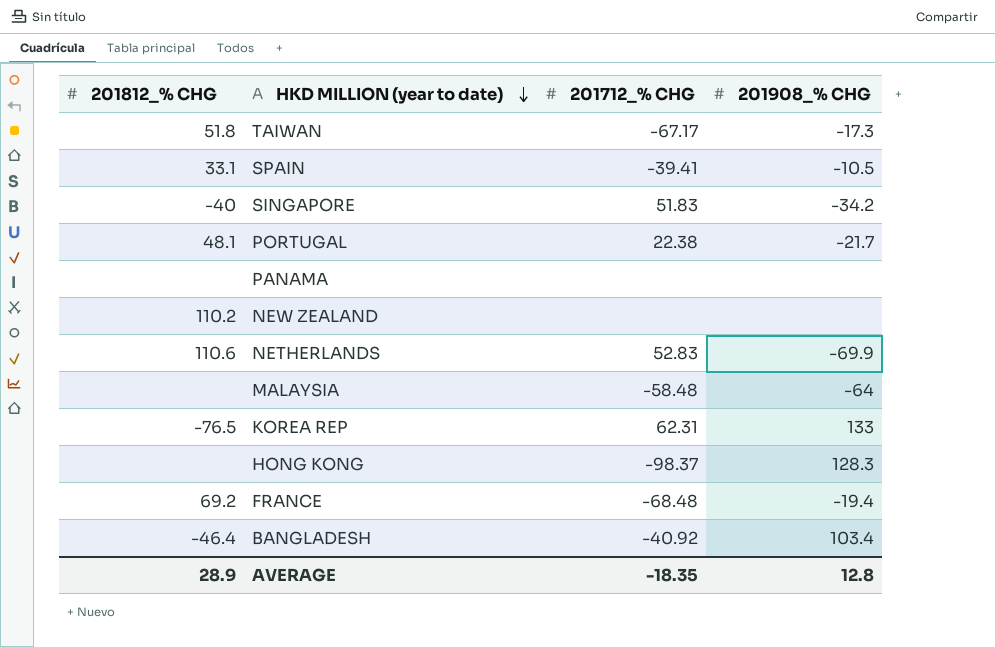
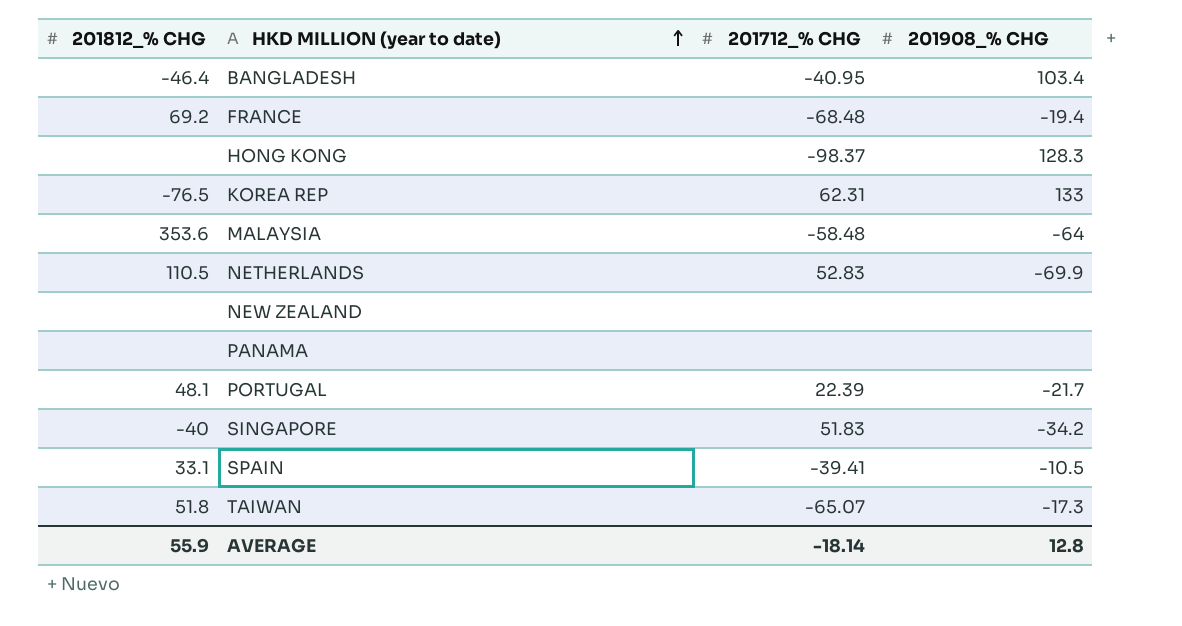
row order: HKD MILLION (year to date) descending -> HKD MILLION (year to date) ascending
BANGLADESH | 201712_% CHG: -40.92 -> -40.95
MALAYSIA | 201812_% CHG: none -> 353.6
NETHERLANDS | 201812_% CHG: 110.6 -> 110.5
NEW ZEALAND | 201812_% CHG: 110.2 -> none
PORTUGAL | 201712_% CHG: 22.38 -> 22.39
TAIWAN | 201712_% CHG: -67.17 -> -65.07
AVERAGE | 201812_% CHG: 28.9 -> 55.9
AVERAGE | 201712_% CHG: -18.35 -> -18.14

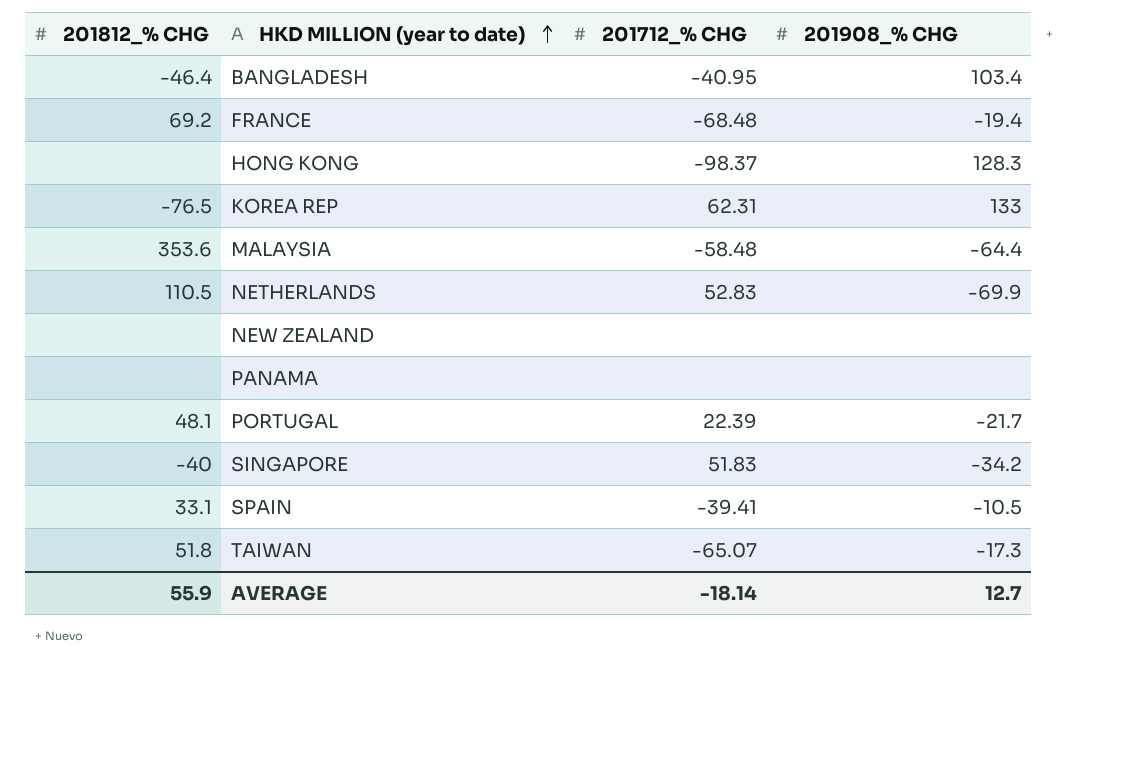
MALAYSIA | 201908_% CHG: -64 -> -64.4
AVERAGE | 201908_% CHG: 12.8 -> 12.7

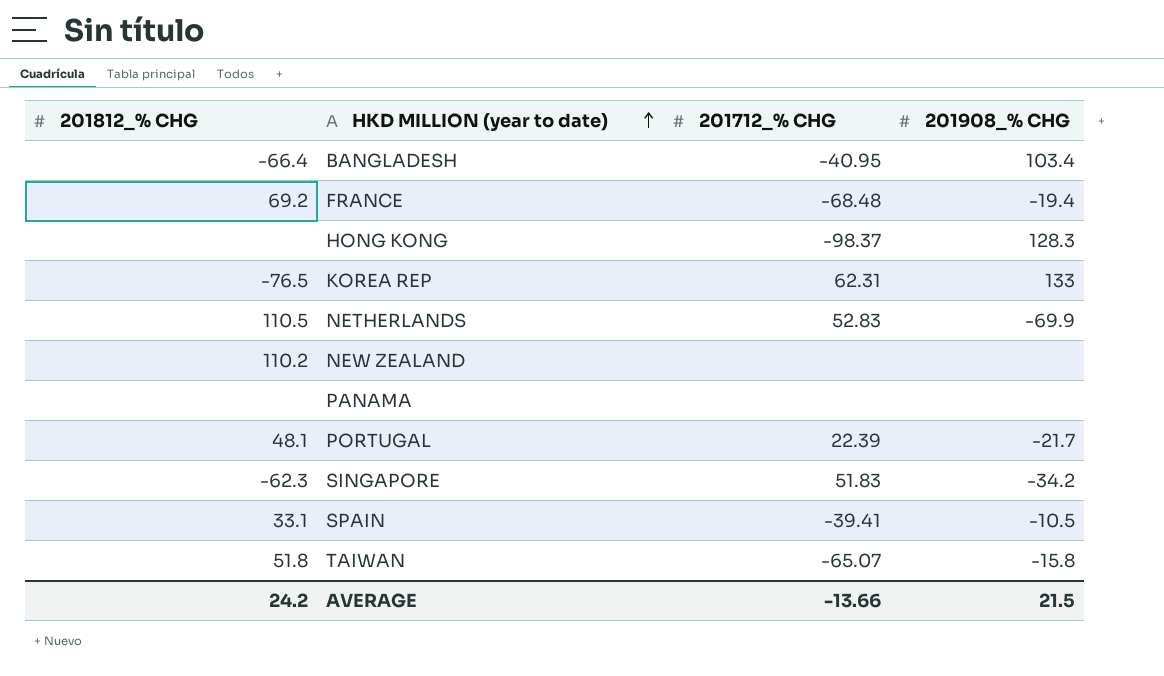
row MALAYSIA: 353.6 | -58.48 | -64.4 -> none
BANGLADESH | 201812_% CHG: -46.4 -> -66.4
NEW ZEALAND | 201812_% CHG: none -> 110.2
SINGAPORE | 201812_% CHG: -40 -> -62.3
TAIWAN | 201908_% CHG: -17.3 -> -15.8
AVERAGE | 201812_% CHG: 55.9 -> 24.2
AVERAGE | 201712_% CHG: -18.14 -> -13.66
AVERAGE | 201908_% CHG: 12.7 -> 21.5

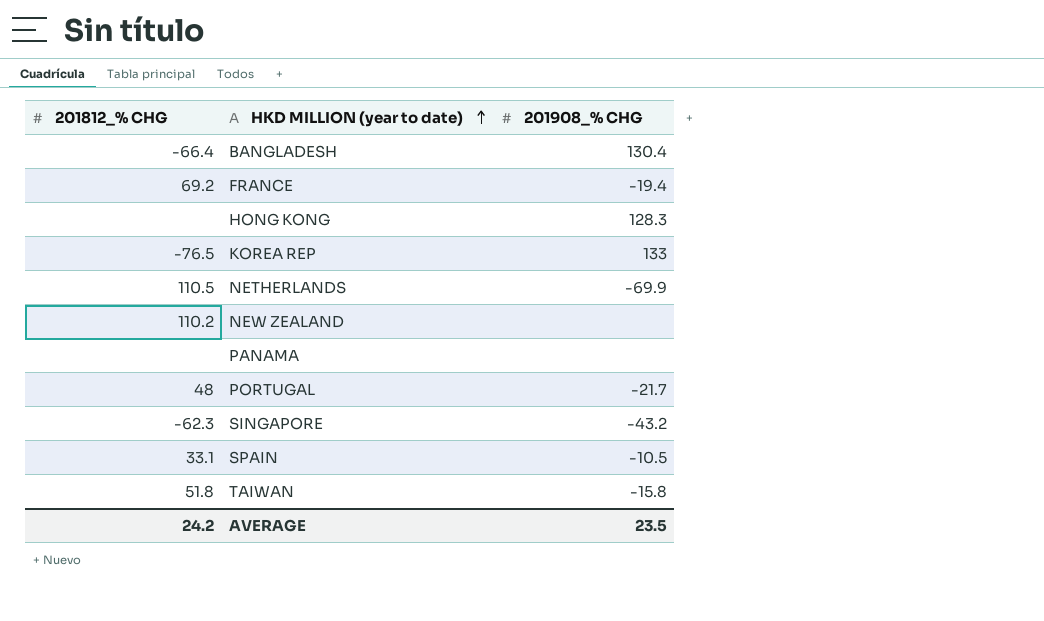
column 201712_% CHG | position: 3 -> none
BANGLADESH | 201908_% CHG: 103.4 -> 130.4
PORTUGAL | 201812_% CHG: 48.1 -> 48
SINGAPORE | 201908_% CHG: -34.2 -> -43.2
AVERAGE | 201908_% CHG: 21.5 -> 23.5

